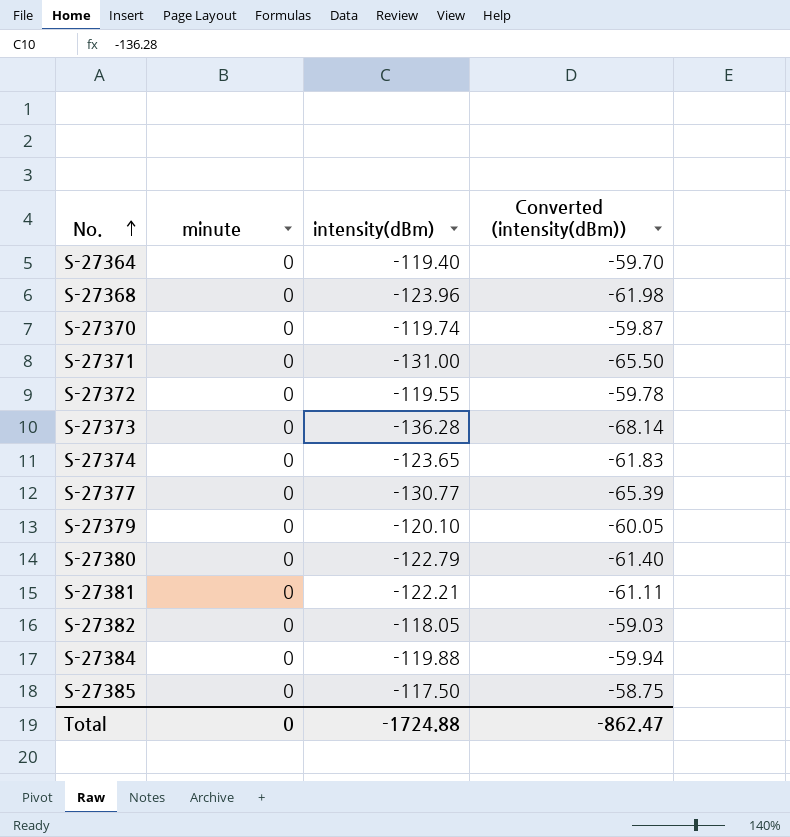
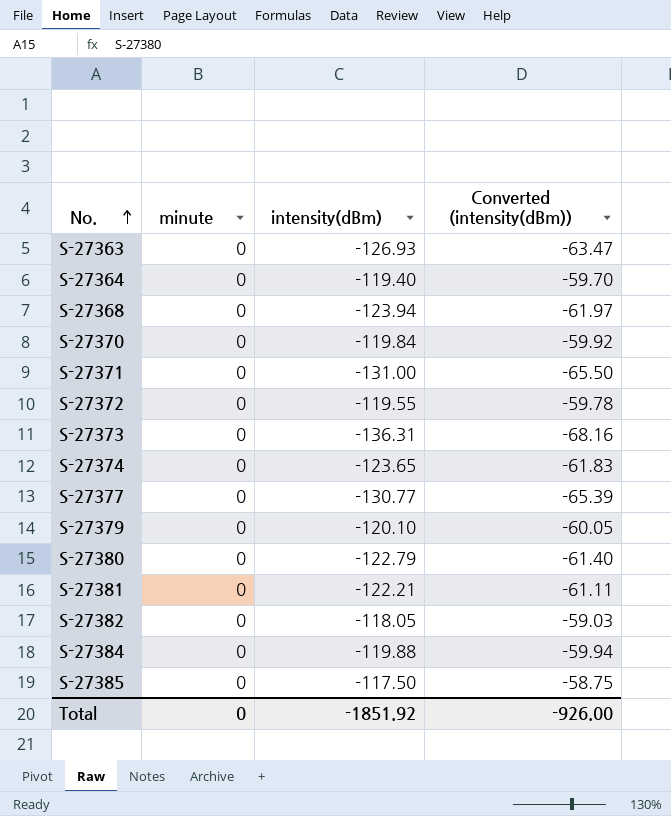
row S-27363: none -> 0 | -126.93 | -63.47
S-27368 | intensity(dBm): -123.96 -> -123.94
S-27368 | Converted (intensity(dBm)): -61.98 -> -61.97
S-27370 | intensity(dBm): -119.74 -> -119.84
S-27370 | Converted (intensity(dBm)): -59.87 -> -59.92
S-27373 | intensity(dBm): -136.28 -> -136.31
S-27373 | Converted (intensity(dBm)): -68.14 -> -68.16
Total | intensity(dBm): -1724.88 -> -1851.92
Total | Converted (intensity(dBm)): -862.47 -> -926.00

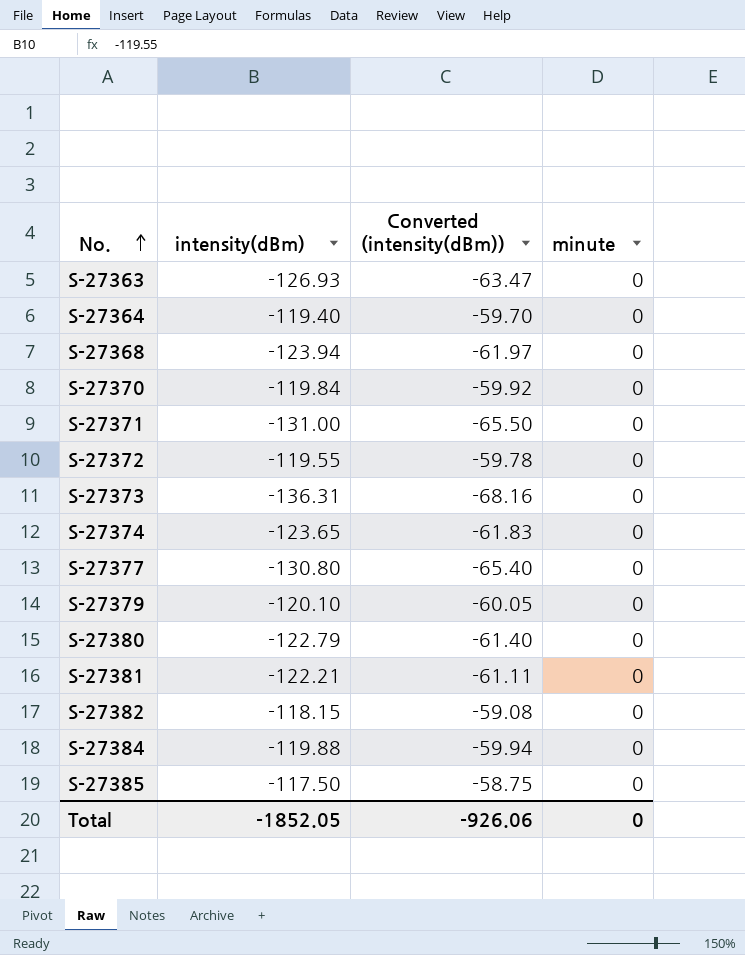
column minute | position: 2 -> 4
S-27377 | intensity(dBm): -130.77 -> -130.80
S-27377 | Converted (intensity(dBm)): -65.39 -> -65.40
S-27382 | intensity(dBm): -118.05 -> -118.15
S-27382 | Converted (intensity(dBm)): -59.03 -> -59.08
Total | intensity(dBm): -1851.92 -> -1852.05
Total | Converted (intensity(dBm)): -926.00 -> -926.06

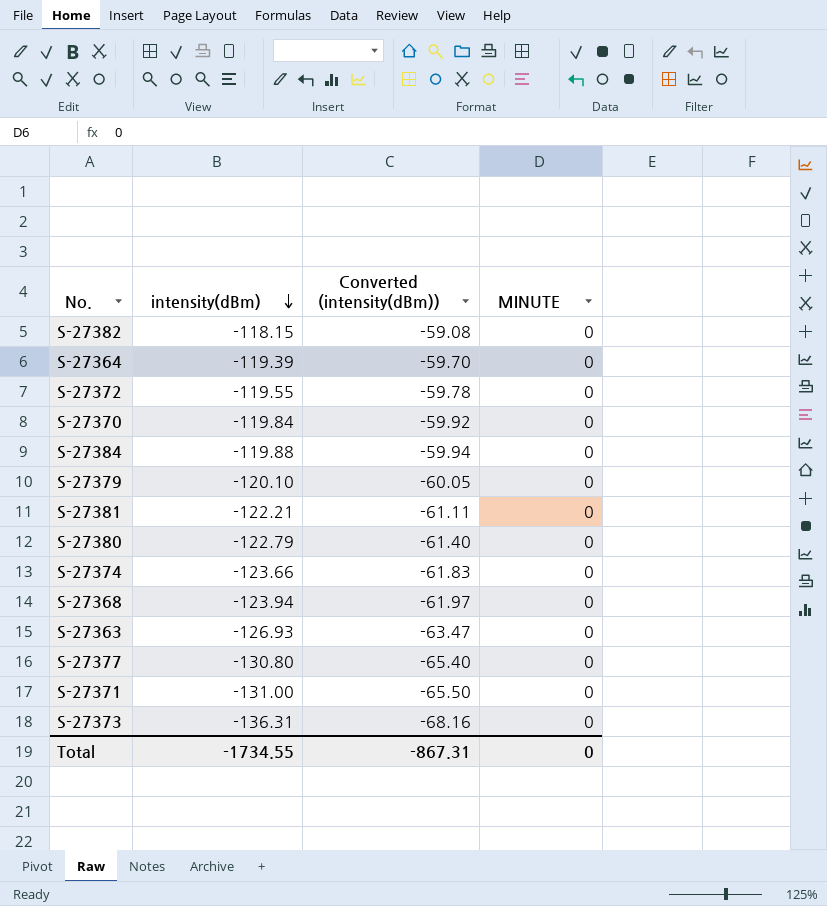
row order: No. ascending -> intensity(dBm) descending
column name: minute -> MINUTE
row S-27385: -117.50 | -58.75 | 0 -> none
S-27364 | intensity(dBm): -119.40 -> -119.39
S-27374 | intensity(dBm): -123.65 -> -123.66
Total | intensity(dBm): -1852.05 -> -1734.55
Total | Converted (intensity(dBm)): -926.06 -> -867.31

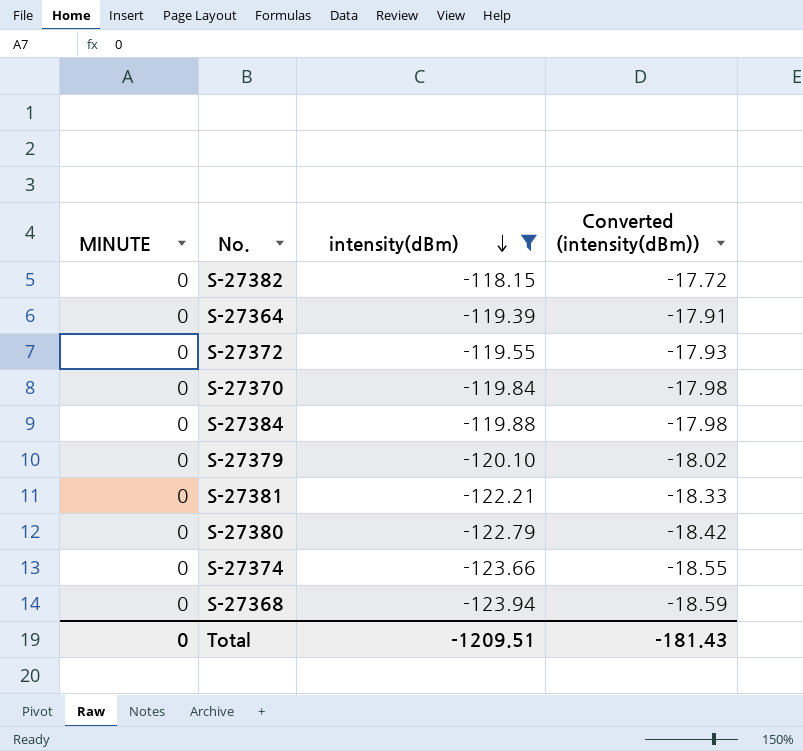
filter: none -> intensity(dBm) >= -123.94
column MINUTE | position: 4 -> 1
column Converted (intensity(dBm)) | formula: [intensity(dBm)] * 0.5 -> [intensity(dBm)] * 0.15
Total | intensity(dBm): -1734.55 -> -1209.51
Total | Converted (intensity(dBm)): -867.31 -> -181.43

